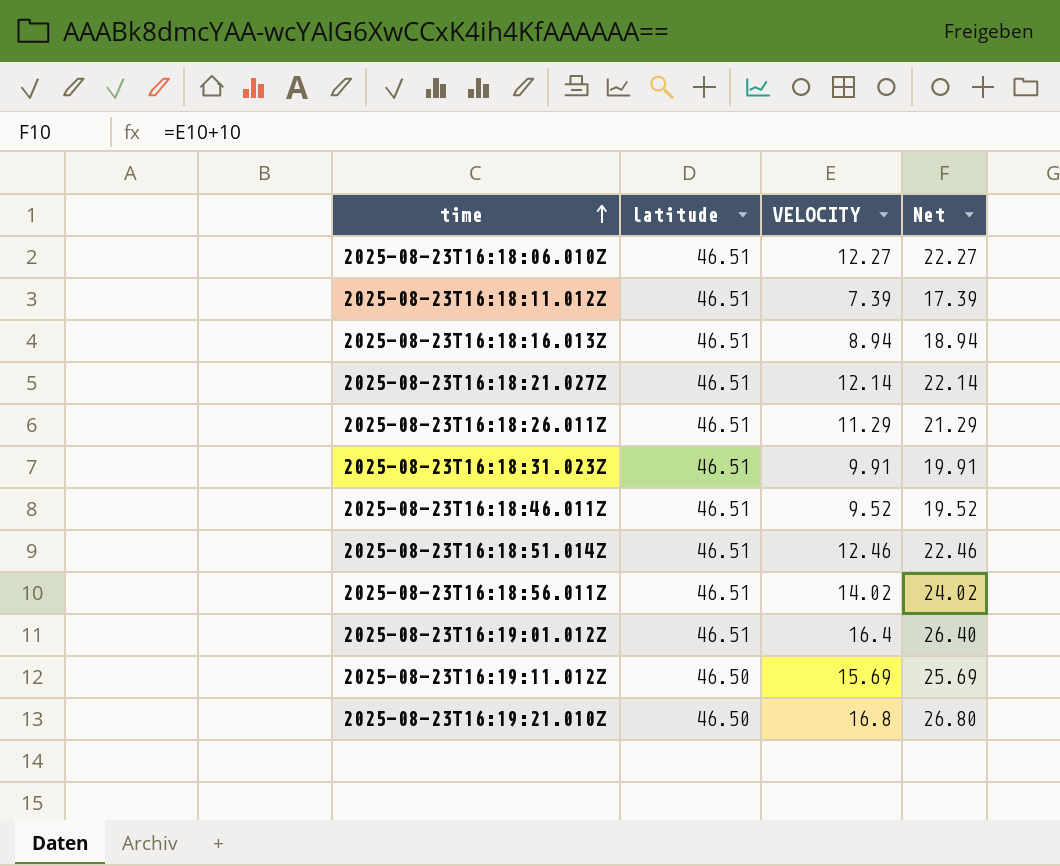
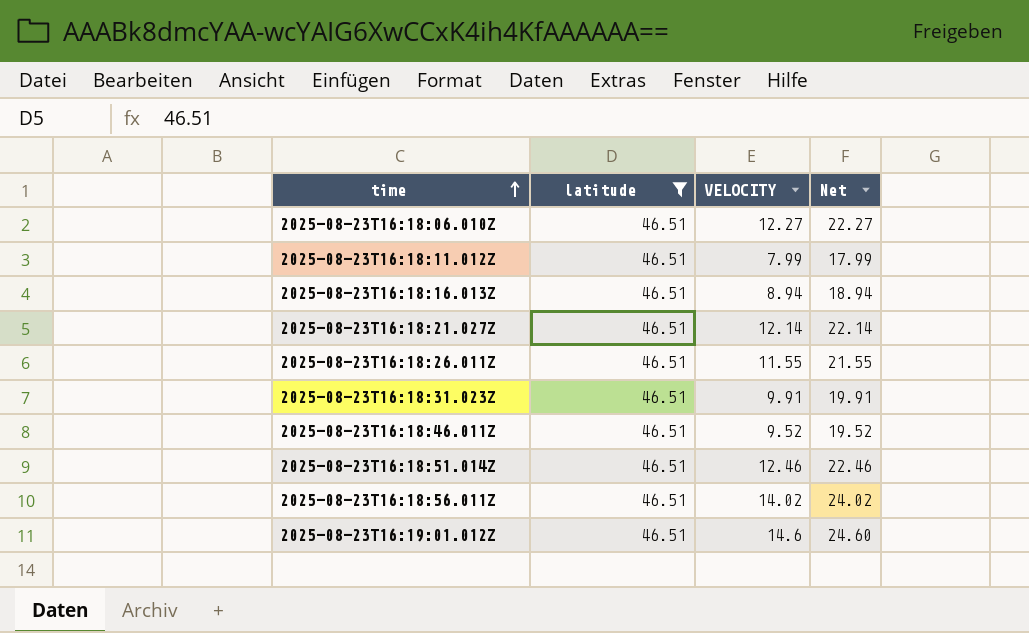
filter: none -> latitude = 46.51
2025-08-23T16:18:11.012Z | VELOCITY: 7.39 -> 7.99
2025-08-23T16:18:11.012Z | Net: 17.39 -> 17.99
2025-08-23T16:18:26.011Z | VELOCITY: 11.29 -> 11.55
2025-08-23T16:18:26.011Z | Net: 21.29 -> 21.55
2025-08-23T16:19:01.012Z | VELOCITY: 16.4 -> 14.6
2025-08-23T16:19:01.012Z | Net: 26.40 -> 24.60

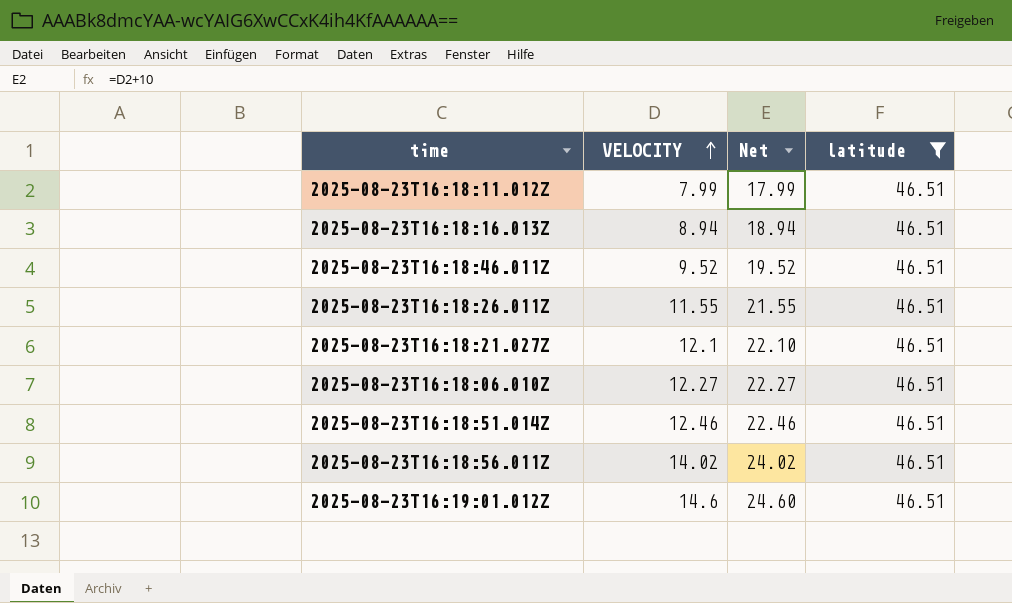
row order: time ascending -> VELOCITY ascending
column latitude | position: 2 -> 4
row 2025-08-23T16:18:31.023Z: 46.51 | 9.91 | 19.91 -> none
2025-08-23T16:18:21.027Z | VELOCITY: 12.14 -> 12.1
2025-08-23T16:18:21.027Z | Net: 22.14 -> 22.10

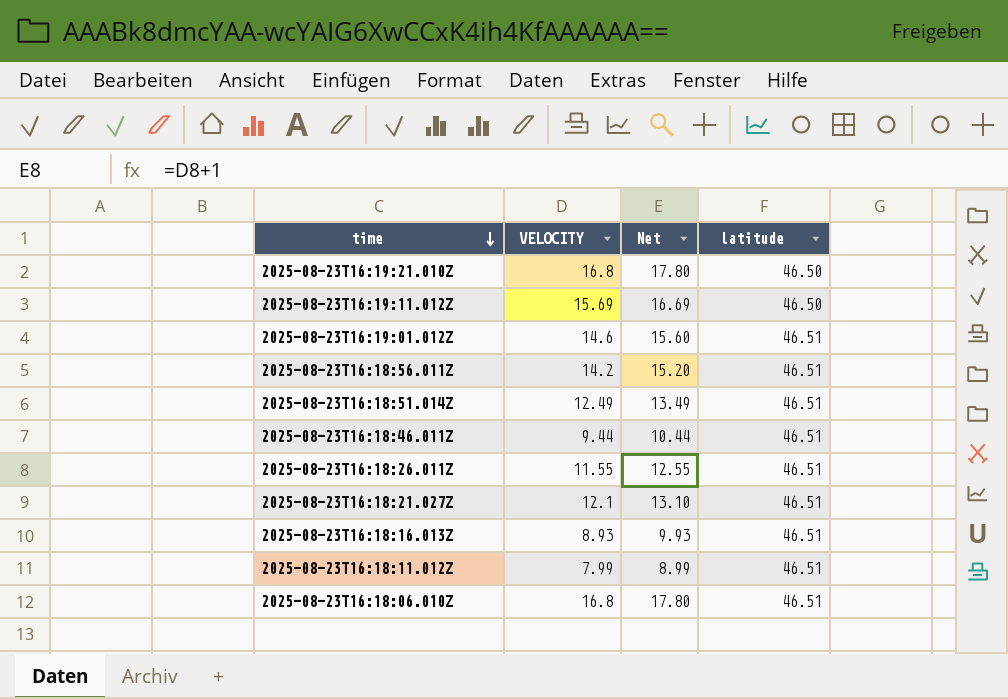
filter: latitude = 46.51 -> none
row order: VELOCITY ascending -> time descending
column Net | formula: [VELOCITY] + 10 -> [VELOCITY] + 1
2025-08-23T16:18:56.011Z | VELOCITY: 14.02 -> 14.2
2025-08-23T16:18:51.014Z | VELOCITY: 12.46 -> 12.49
2025-08-23T16:18:46.011Z | VELOCITY: 9.52 -> 9.44
2025-08-23T16:18:16.013Z | VELOCITY: 8.94 -> 8.93
2025-08-23T16:18:06.010Z | VELOCITY: 12.27 -> 16.8

